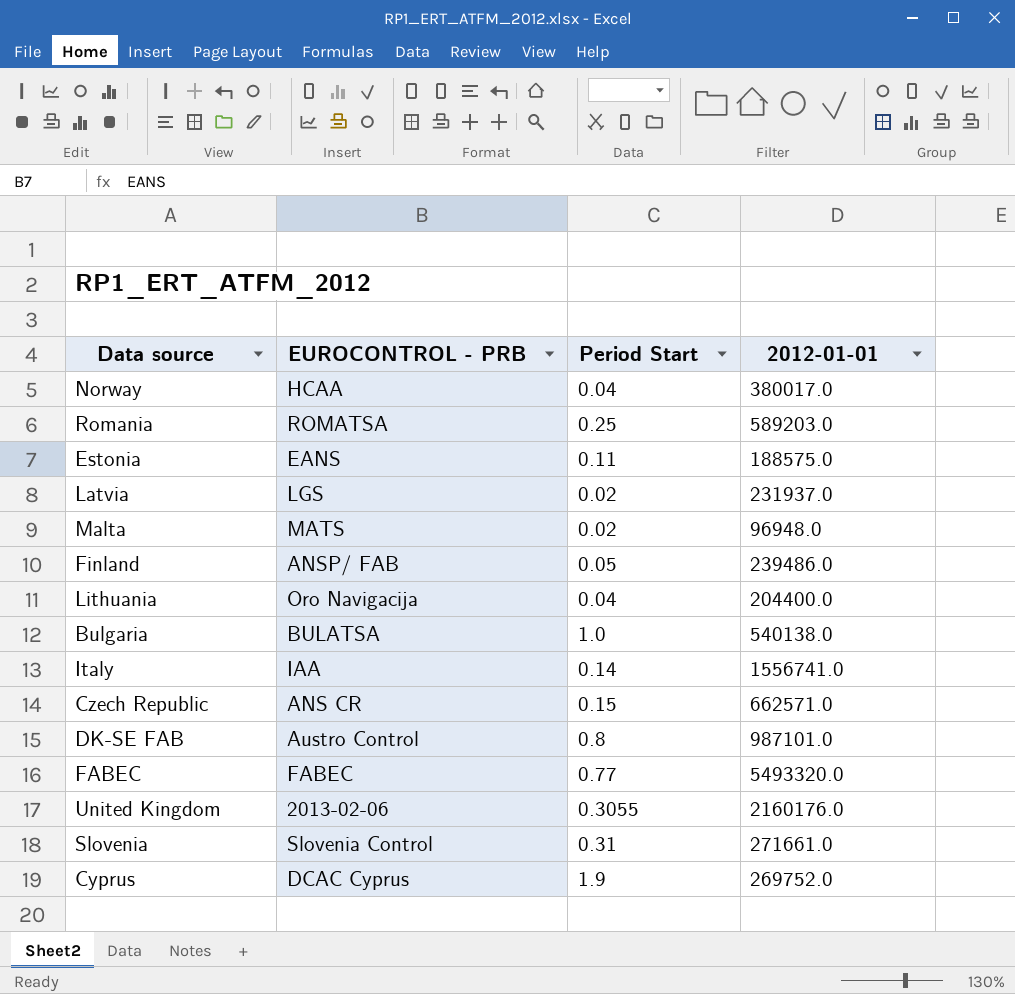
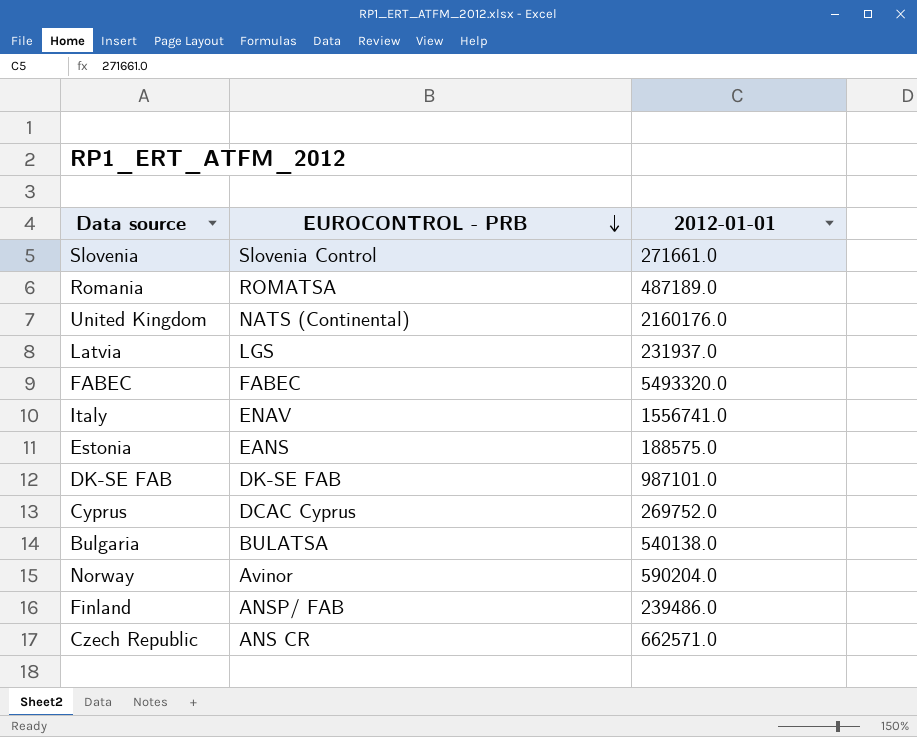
row order: none -> EUROCONTROL - PRB descending
column Period Start | position: 3 -> none
row Malta: MATS | 0.02 | 96948.0 -> none
row Lithuania: Oro Navigacija | 0.04 | 204400.0 -> none
Romania | 2012-01-01: 589203.0 -> 487189.0
United Kingdom | EUROCONTROL - PRB: 2013-02-06 -> NATS (Continental)
Italy | EUROCONTROL - PRB: IAA -> ENAV
DK-SE FAB | EUROCONTROL - PRB: Austro Control -> DK-SE FAB
Norway | EUROCONTROL - PRB: HCAA -> Avinor
Norway | 2012-01-01: 380017.0 -> 590204.0

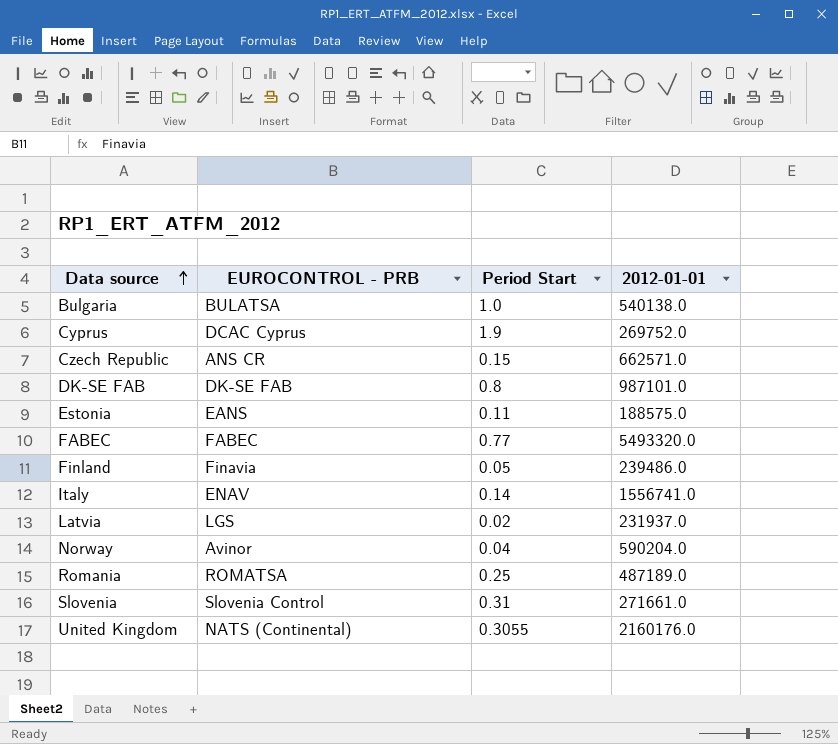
row order: EUROCONTROL - PRB descending -> Data source ascending
column Period Start | position: none -> 3
Finland | EUROCONTROL - PRB: ANSP/ FAB -> Finavia

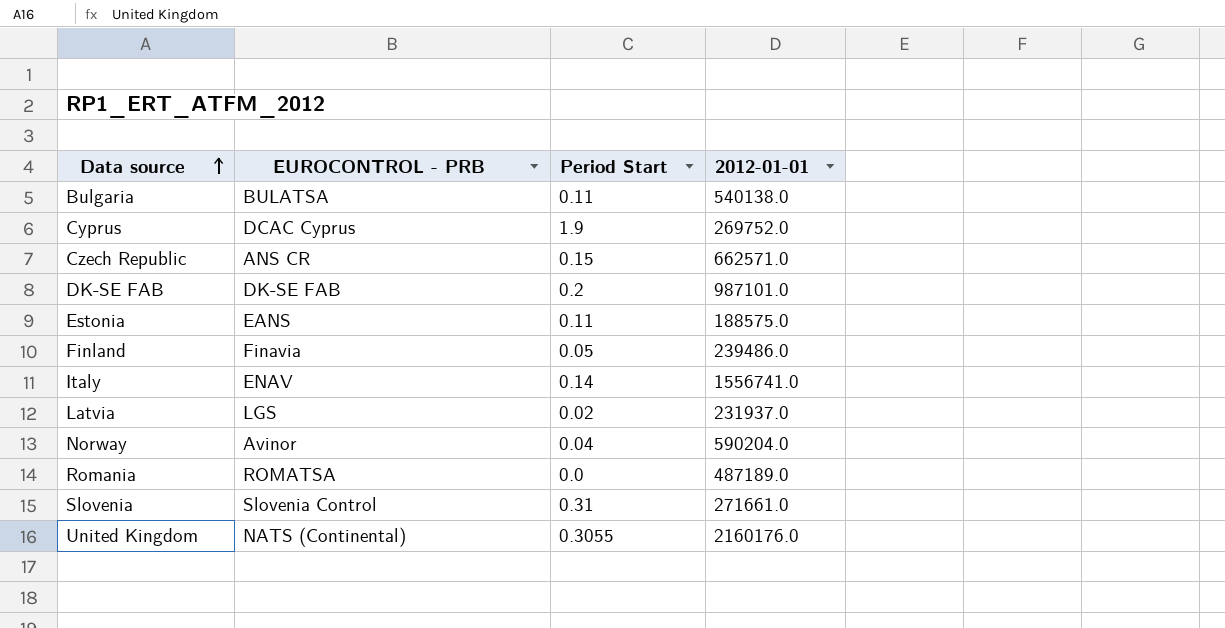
row FABEC: FABEC | 0.77 | 5493320.0 -> none
Bulgaria | Period Start: 1.0 -> 0.11
DK-SE FAB | Period Start: 0.8 -> 0.2
Romania | Period Start: 0.25 -> 0.0

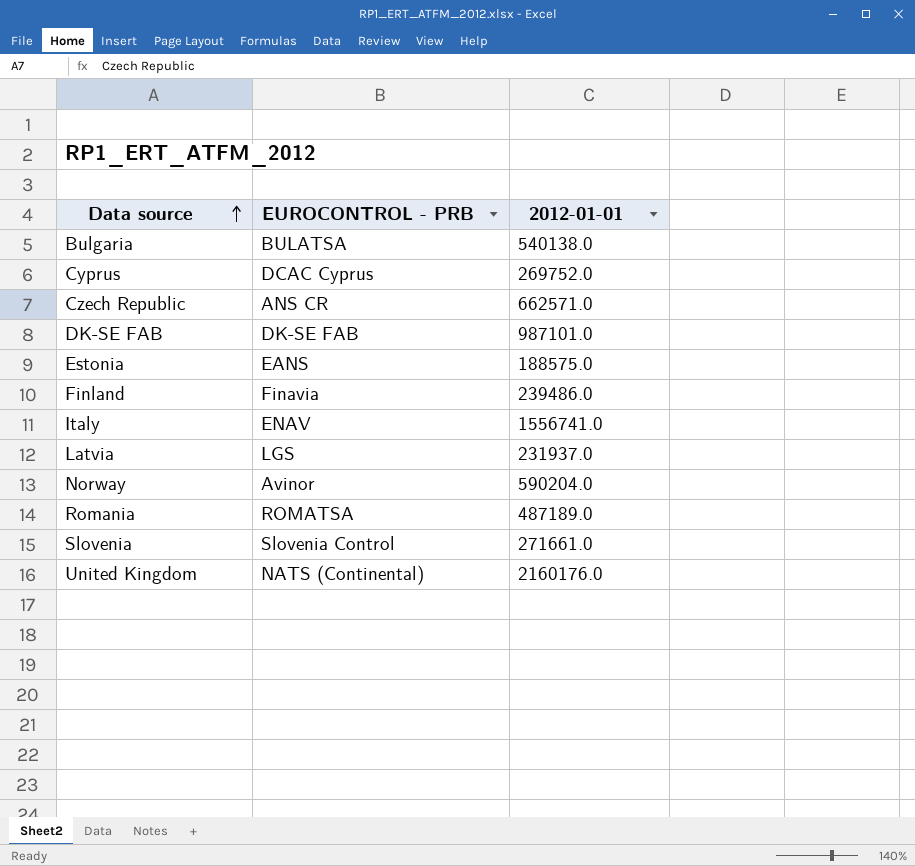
column Period Start | position: 3 -> none

